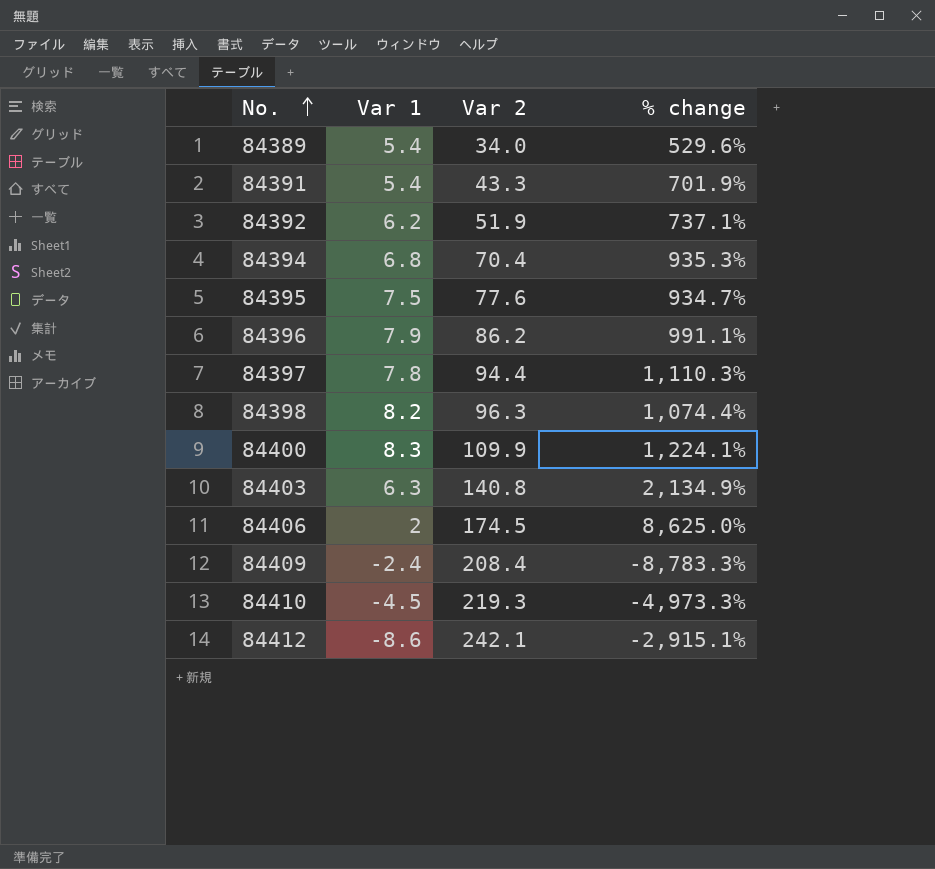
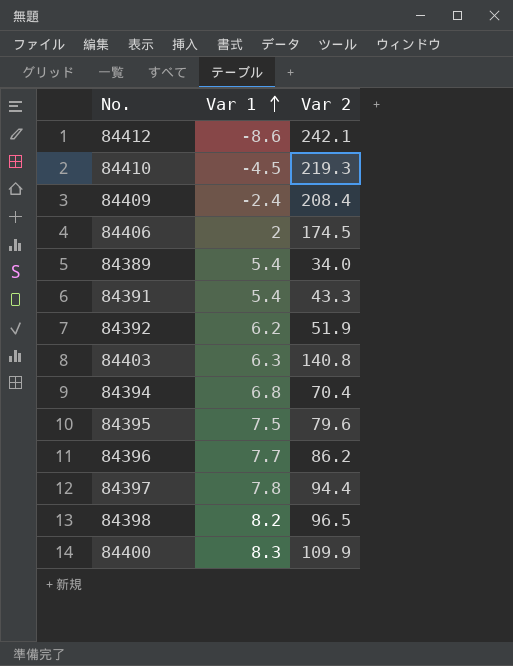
row order: No. ascending -> Var 1 ascending
column % change | formula: ([Var 2] - [Var 1]) / [Var 1] -> none
84395 | Var 2: 77.6 -> 79.6
84396 | Var 1: 7.9 -> 7.7
84398 | Var 2: 96.3 -> 96.5

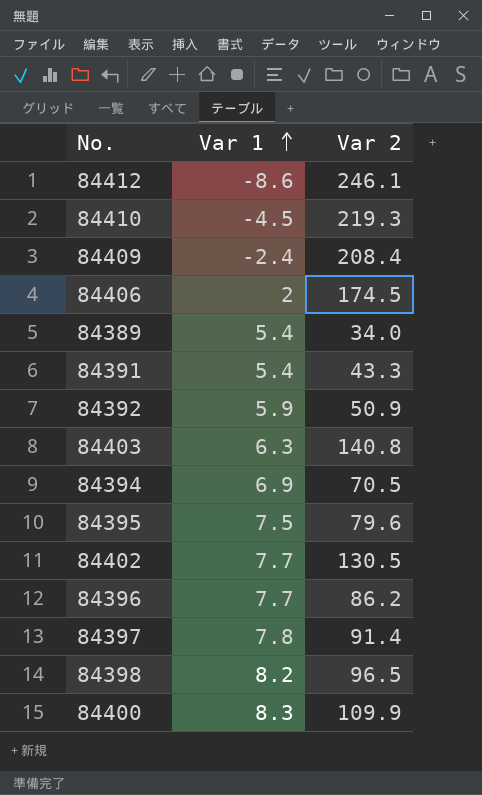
84412 | Var 2: 242.1 -> 246.1
84392 | Var 1: 6.2 -> 5.9
84392 | Var 2: 51.9 -> 50.9
84394 | Var 1: 6.8 -> 6.9
84394 | Var 2: 70.4 -> 70.5
row 84402: none -> 7.7 | 130.5
84397 | Var 2: 94.4 -> 91.4

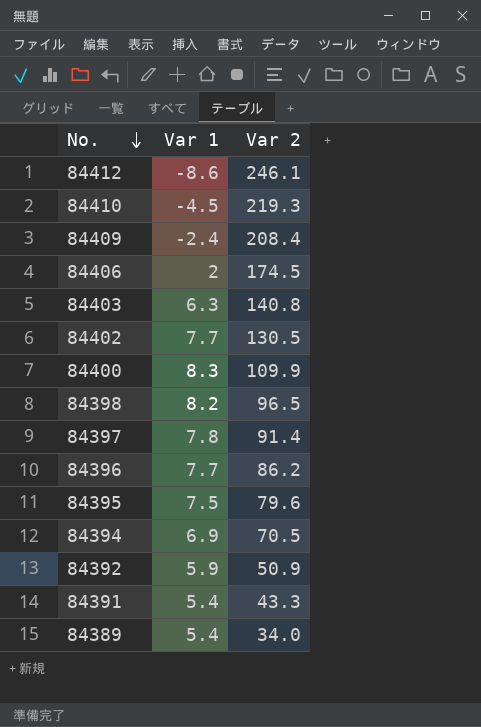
row order: Var 1 ascending -> No. descending

